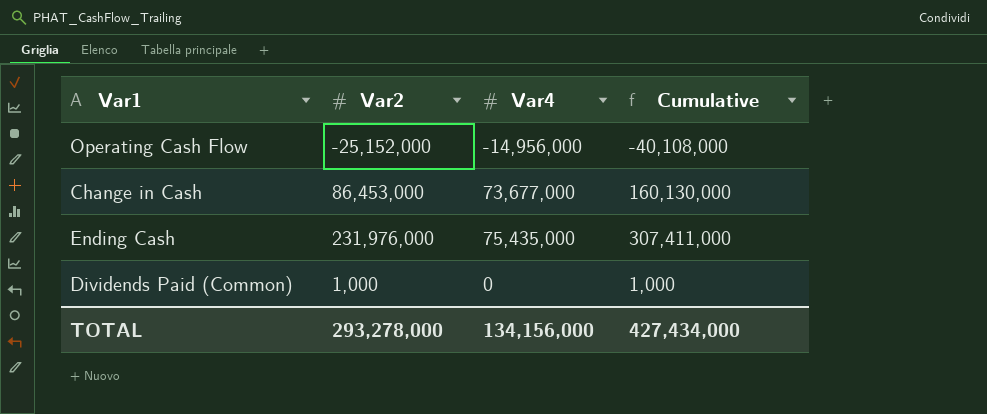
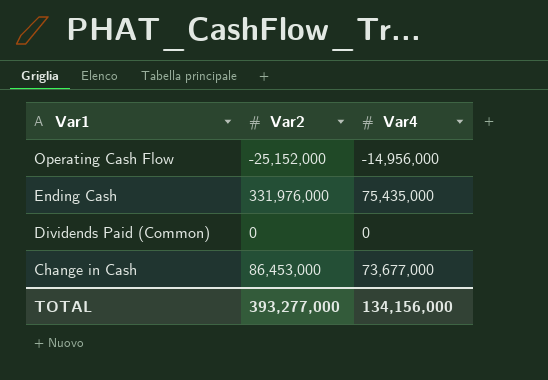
row order: none -> Var1 descending
column Cumulative | formula: [Var2] + [Var4] -> none
Ending Cash | Var2: 231,976,000 -> 331,976,000
Dividends Paid (Common) | Var2: 1,000 -> 0
TOTAL | Var2: 293,278,000 -> 393,277,000

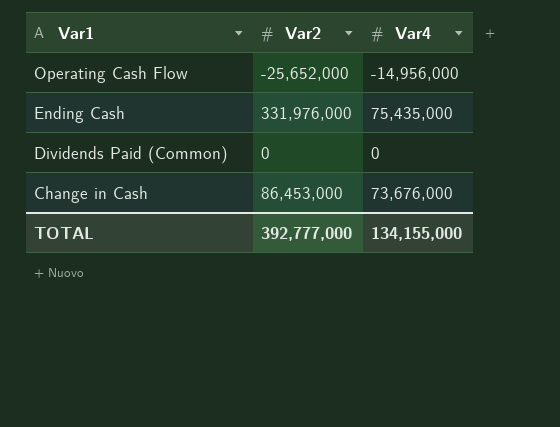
Operating Cash Flow | Var2: -25,152,000 -> -25,652,000
Change in Cash | Var4: 73,677,000 -> 73,676,000
TOTAL | Var2: 393,277,000 -> 392,777,000
TOTAL | Var4: 134,156,000 -> 134,155,000

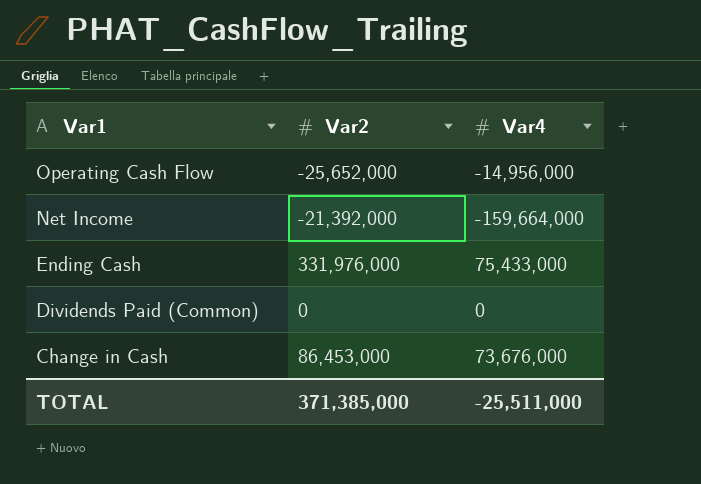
row Net Income: none -> -21,392,000 | -159,664,000
Ending Cash | Var4: 75,435,000 -> 75,433,000
TOTAL | Var2: 392,777,000 -> 371,385,000
TOTAL | Var4: 134,155,000 -> -25,511,000

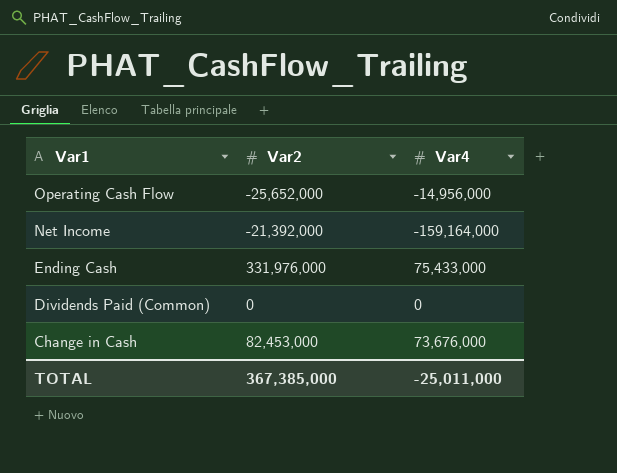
Net Income | Var4: -159,664,000 -> -159,164,000
Change in Cash | Var2: 86,453,000 -> 82,453,000
TOTAL | Var2: 371,385,000 -> 367,385,000
TOTAL | Var4: -25,511,000 -> -25,011,000

